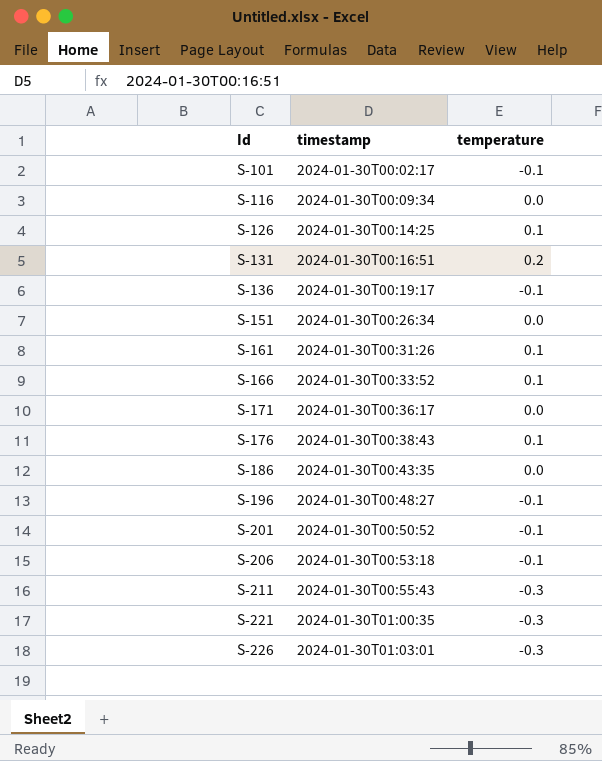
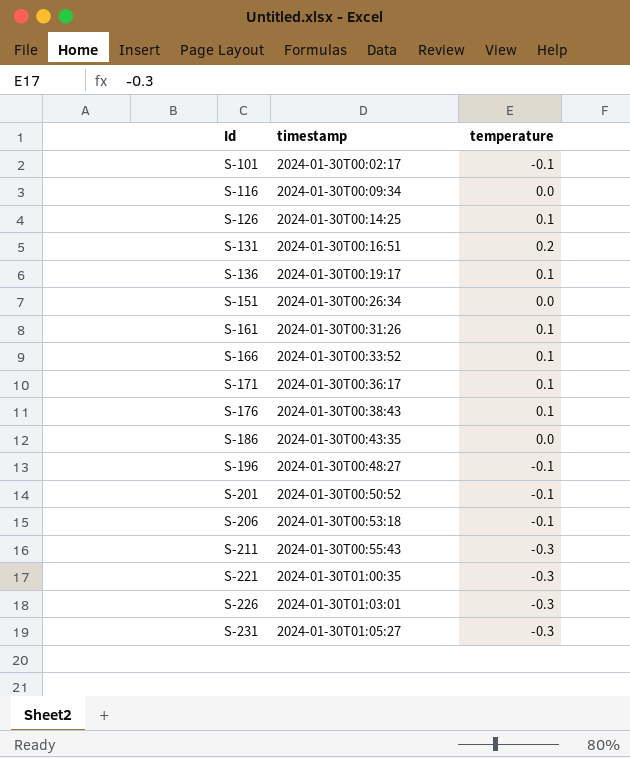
S-136 | temperature: -0.1 -> 0.1
S-171 | temperature: 0.0 -> 0.1
row S-231: none -> 2024-01-30T01:05:27 | -0.3

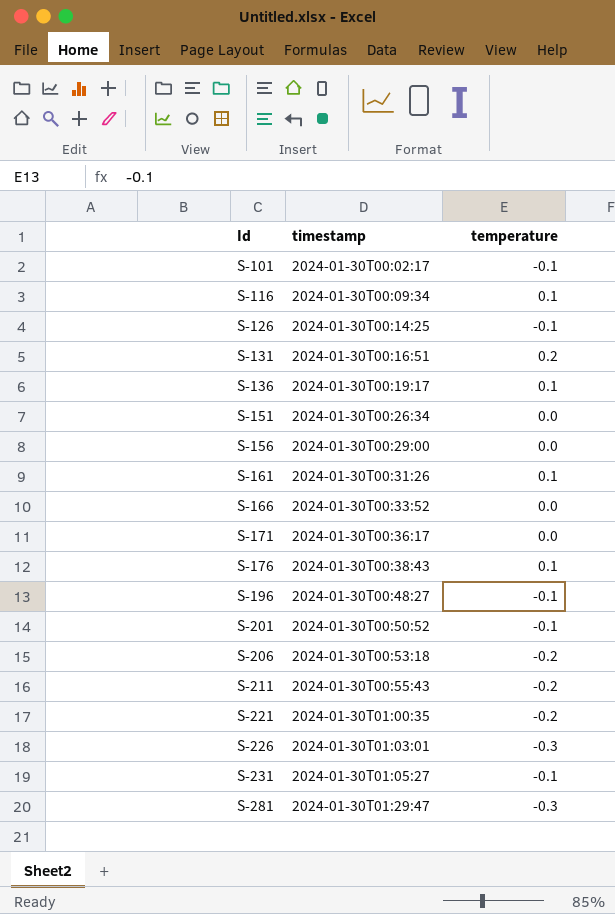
row S-186: 2024-01-30T00:43:35 | 0.0 -> none
S-116 | temperature: 0.0 -> 0.1
S-126 | temperature: 0.1 -> -0.1
row S-156: none -> 2024-01-30T00:29:00 | 0.0
S-166 | temperature: 0.1 -> 0.0
S-171 | temperature: 0.1 -> 0.0
S-206 | temperature: -0.1 -> -0.2
S-211 | temperature: -0.3 -> -0.2
S-221 | temperature: -0.3 -> -0.2
S-231 | temperature: -0.3 -> -0.1
row S-281: none -> 2024-01-30T01:29:47 | -0.3

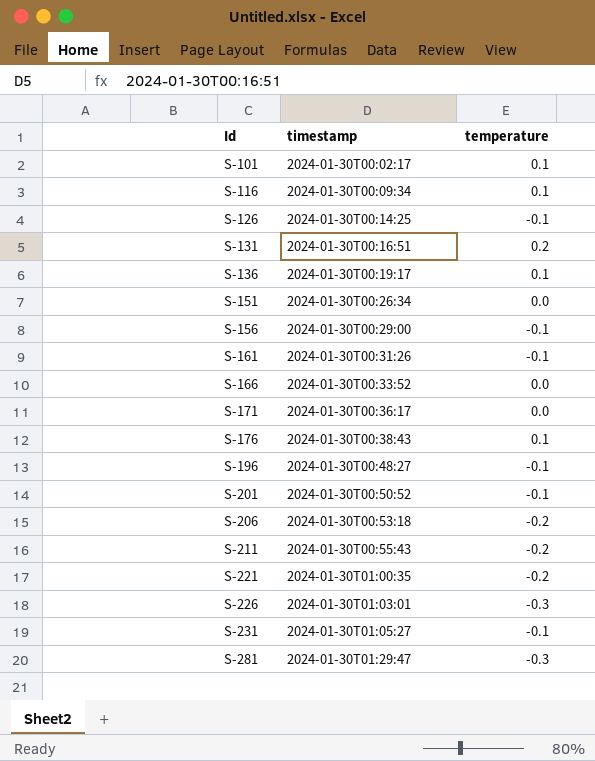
S-101 | temperature: -0.1 -> 0.1
S-156 | temperature: 0.0 -> -0.1
S-161 | temperature: 0.1 -> -0.1

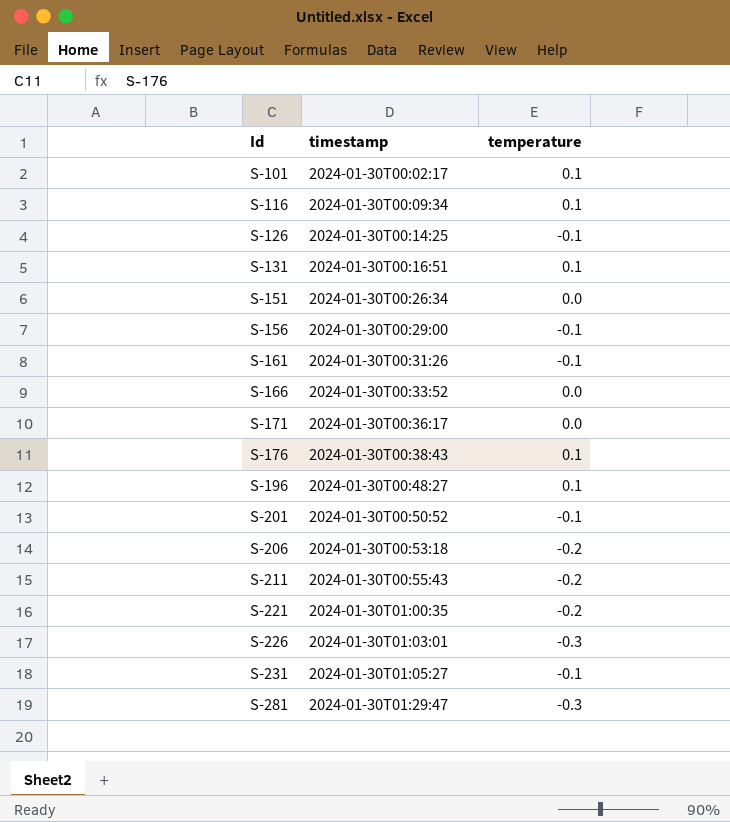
row S-136: 2024-01-30T00:19:17 | 0.1 -> none
S-131 | temperature: 0.2 -> 0.1
S-196 | temperature: -0.1 -> 0.1

